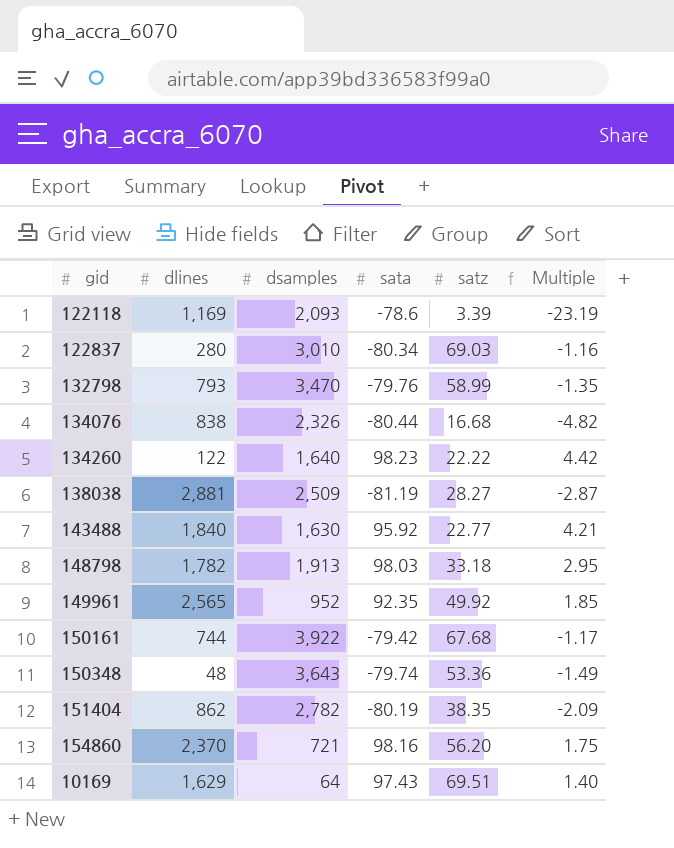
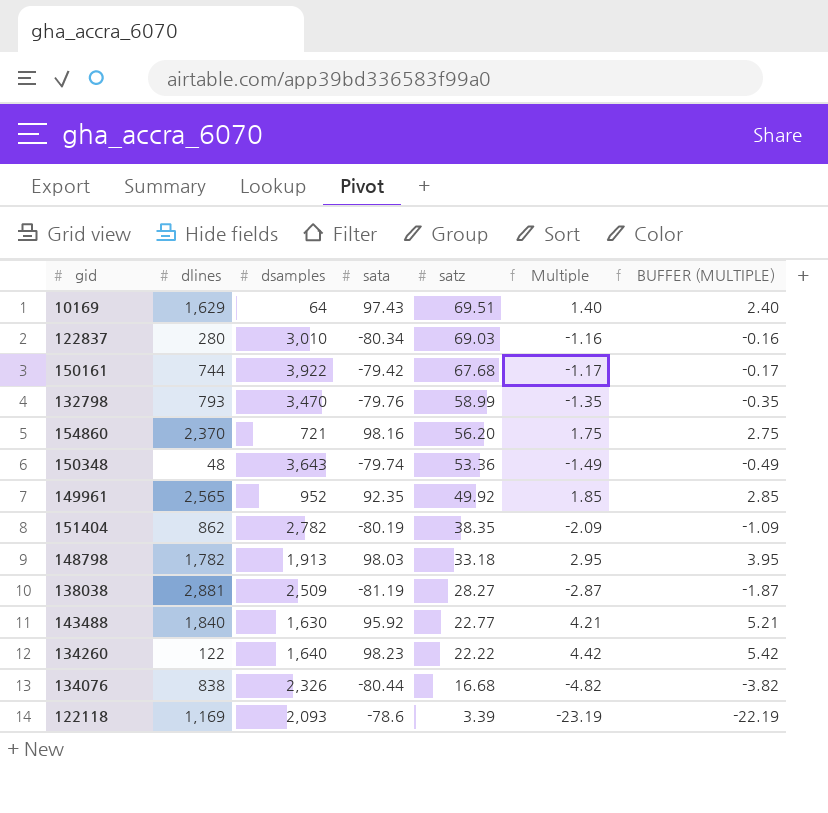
row order: none -> satz descending
column BUFFER (MULTIPLE) | formula: none -> [Multiple] + 1

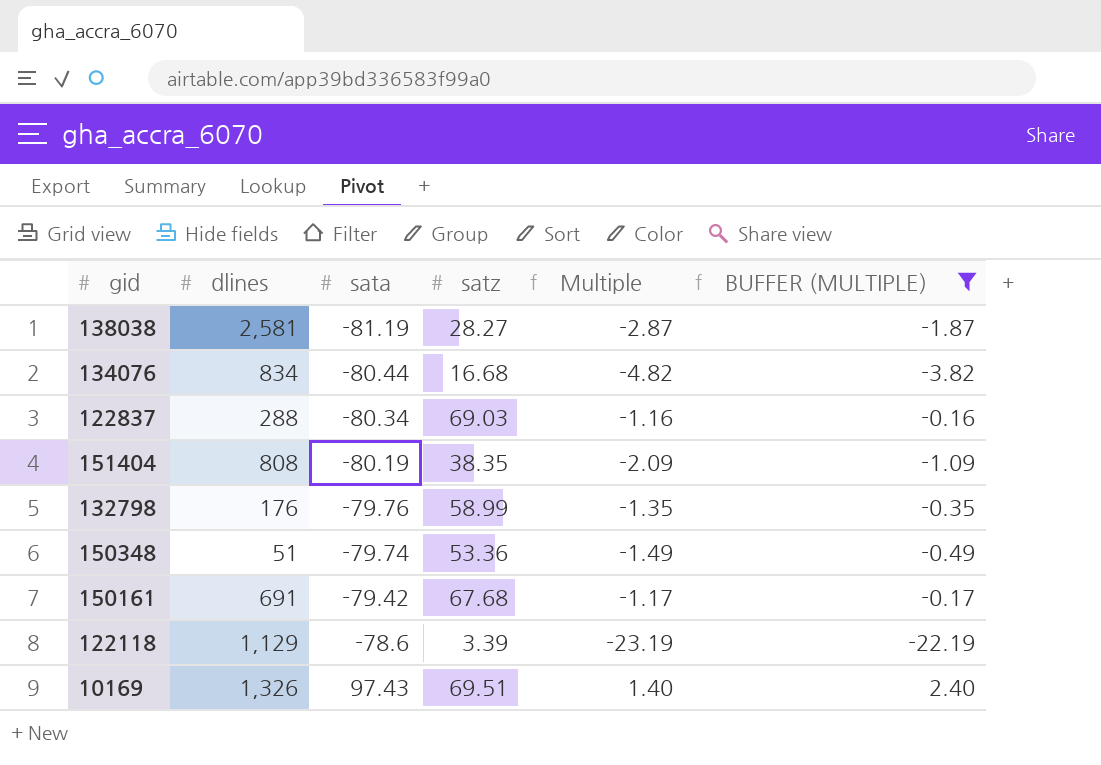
filter: none -> BUFFER (MULTIPLE) <= 2.40
row order: satz descending -> sata ascending
column dsamples | position: 3 -> none
138038 | dlines: 2,881 -> 2,581
134076 | dlines: 838 -> 834
122837 | dlines: 280 -> 288
151404 | dlines: 862 -> 808
132798 | dlines: 793 -> 176
150348 | dlines: 48 -> 51
150161 | dlines: 744 -> 691
122118 | dlines: 1,169 -> 1,129
10169 | dlines: 1,629 -> 1,326

